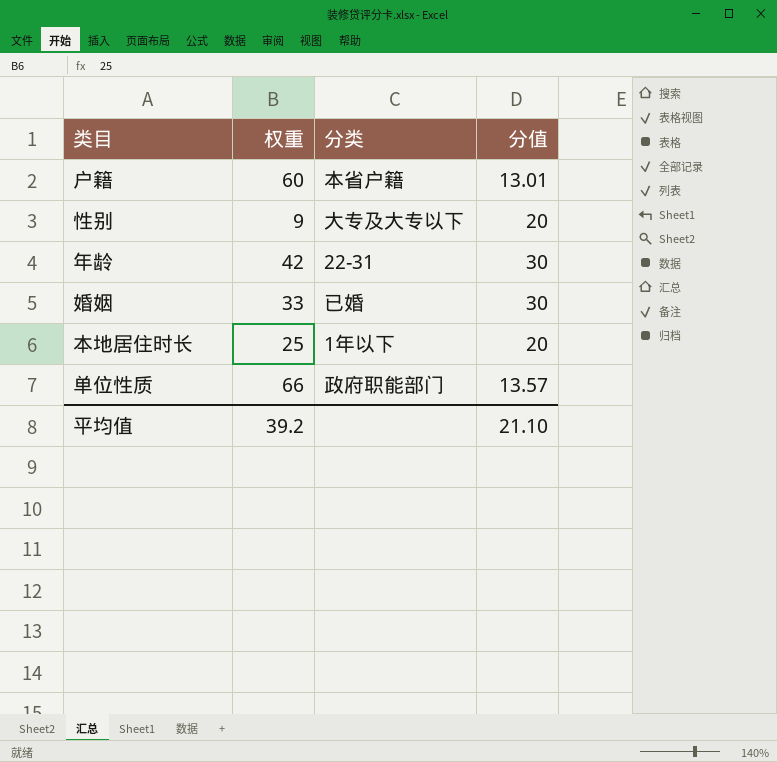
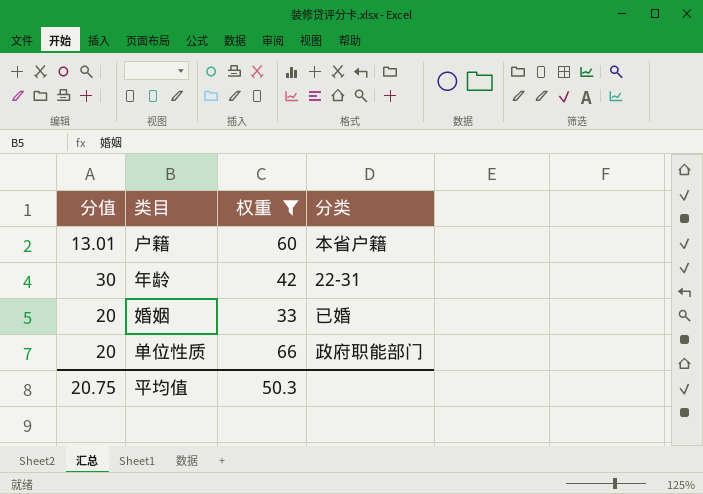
filter: none -> 权重 >= 33
column 分值 | position: 4 -> 1
婚姻 | 分值: 30 -> 20
单位性质 | 分值: 13.57 -> 20
平均值 | 分值: 21.10 -> 20.75
平均值 | 权重: 39.2 -> 50.3

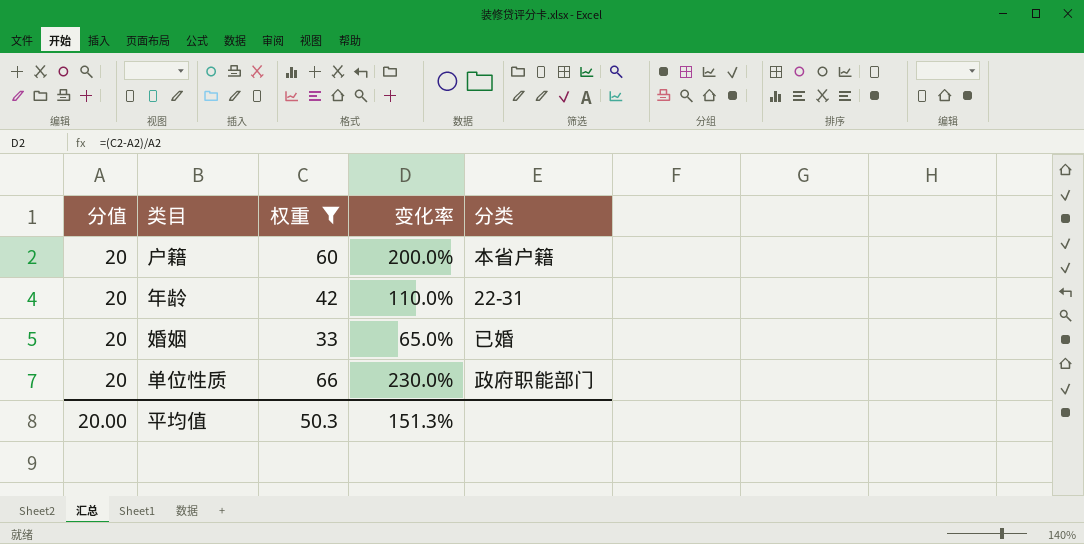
column 变化率 | formula: none -> ([权重] - [分值]) / [分值]
户籍 | 分值: 13.01 -> 20
年龄 | 分值: 30 -> 20
平均值 | 分值: 20.75 -> 20.00

